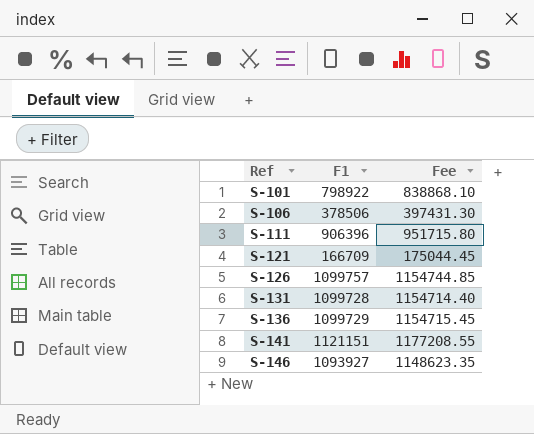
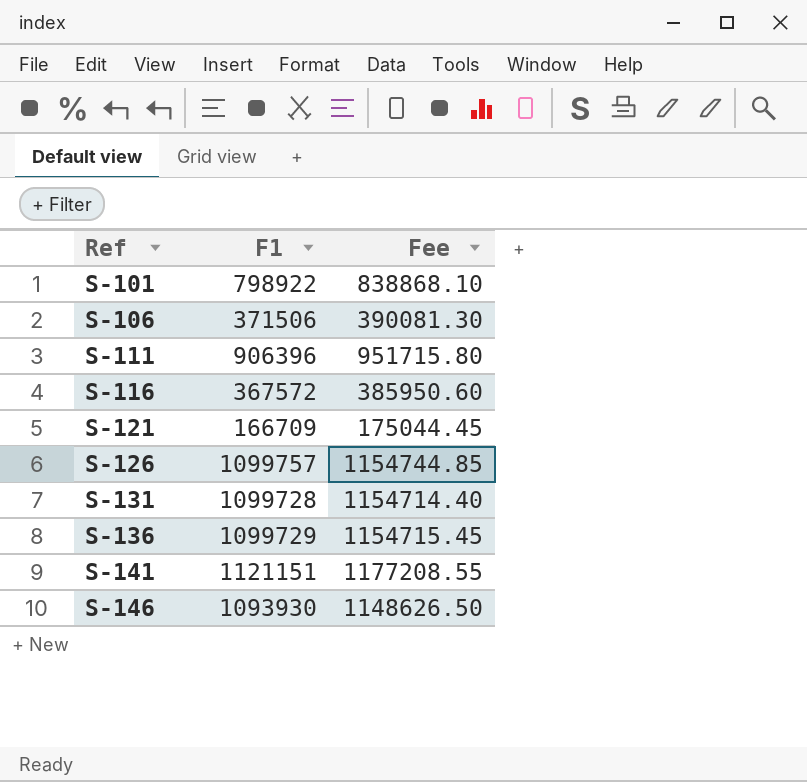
S-106 | F1: 378506 -> 371506
S-106 | Fee: 397431.30 -> 390081.30
row S-116: none -> 367572 | 385950.60
S-146 | F1: 1093927 -> 1093930
S-146 | Fee: 1148623.35 -> 1148626.50

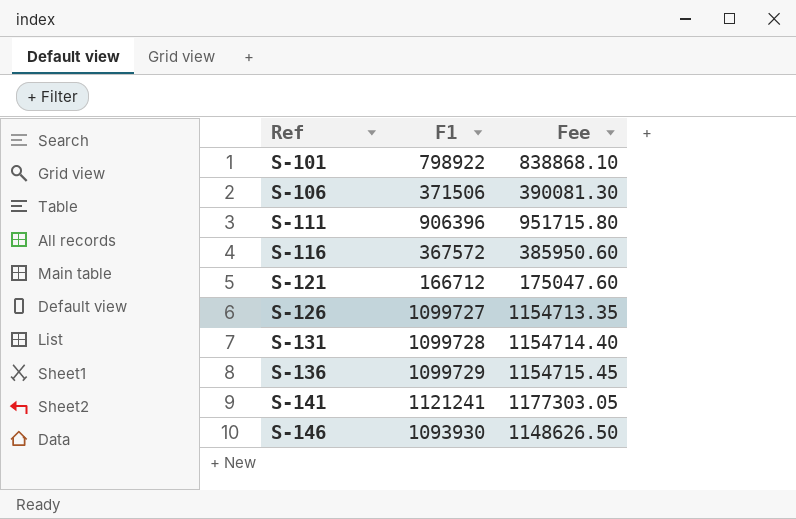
S-121 | F1: 166709 -> 166712
S-121 | Fee: 175044.45 -> 175047.60
S-126 | F1: 1099757 -> 1099727
S-126 | Fee: 1154744.85 -> 1154713.35
S-141 | F1: 1121151 -> 1121241
S-141 | Fee: 1177208.55 -> 1177303.05

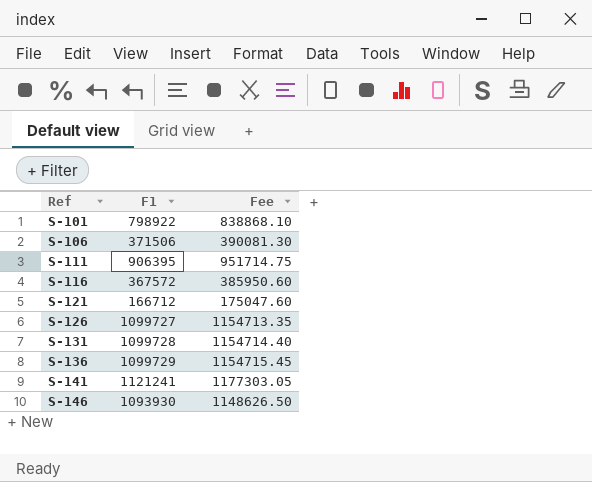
S-111 | F1: 906396 -> 906395
S-111 | Fee: 951715.80 -> 951714.75

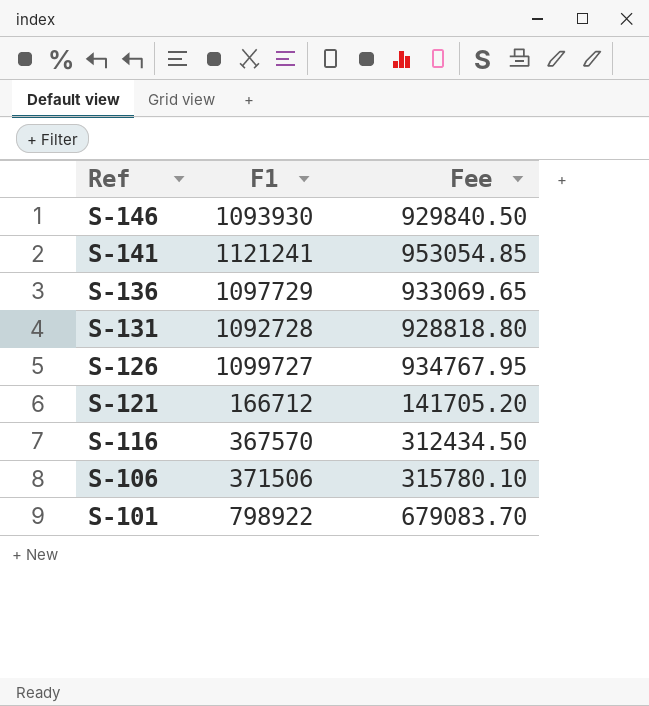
row order: Ref ascending -> Ref descending
column Fee | formula: [F1] * 1.05 -> [F1] * 0.85
row S-111: 906395 | 951714.75 -> none
S-136 | F1: 1099729 -> 1097729
S-131 | F1: 1099728 -> 1092728
S-116 | F1: 367572 -> 367570

